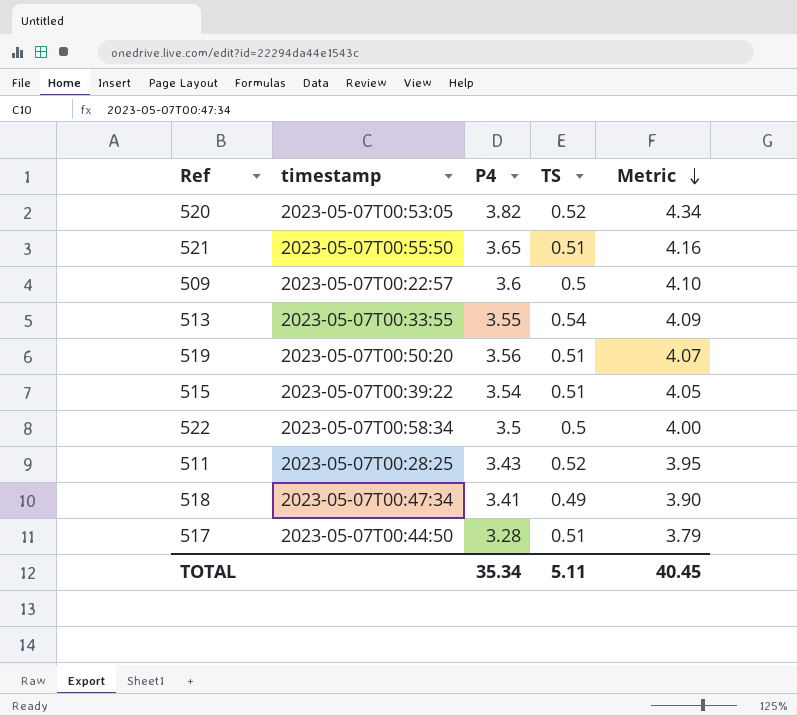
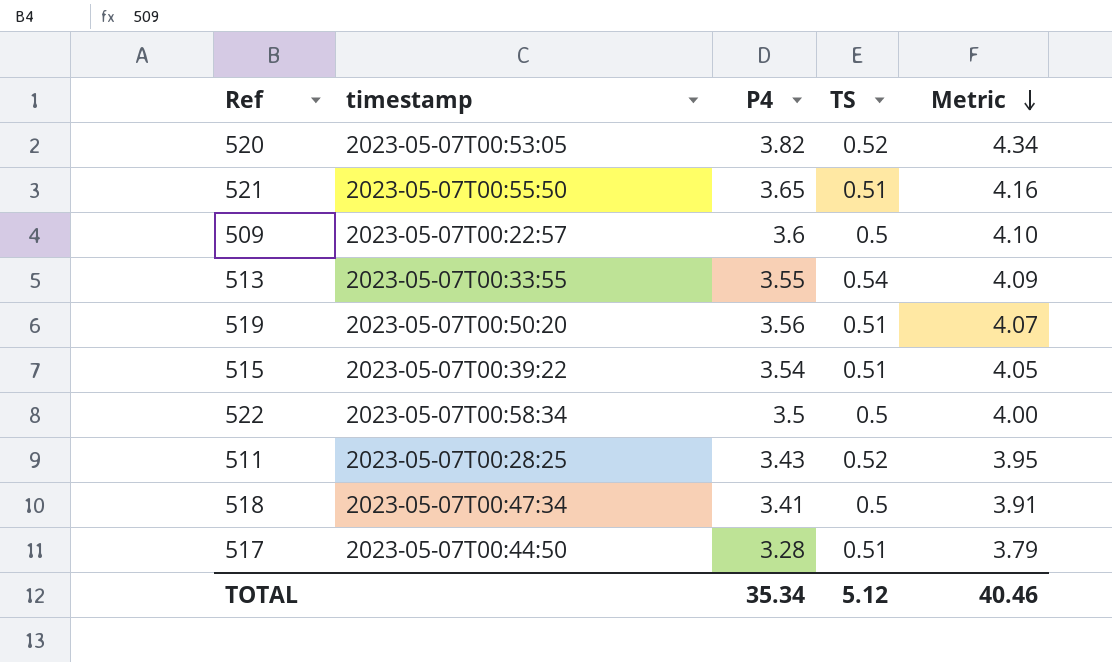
518 | TS: 0.49 -> 0.5
518 | Metric: 3.90 -> 3.91
TOTAL | TS: 5.11 -> 5.12
TOTAL | Metric: 40.45 -> 40.46

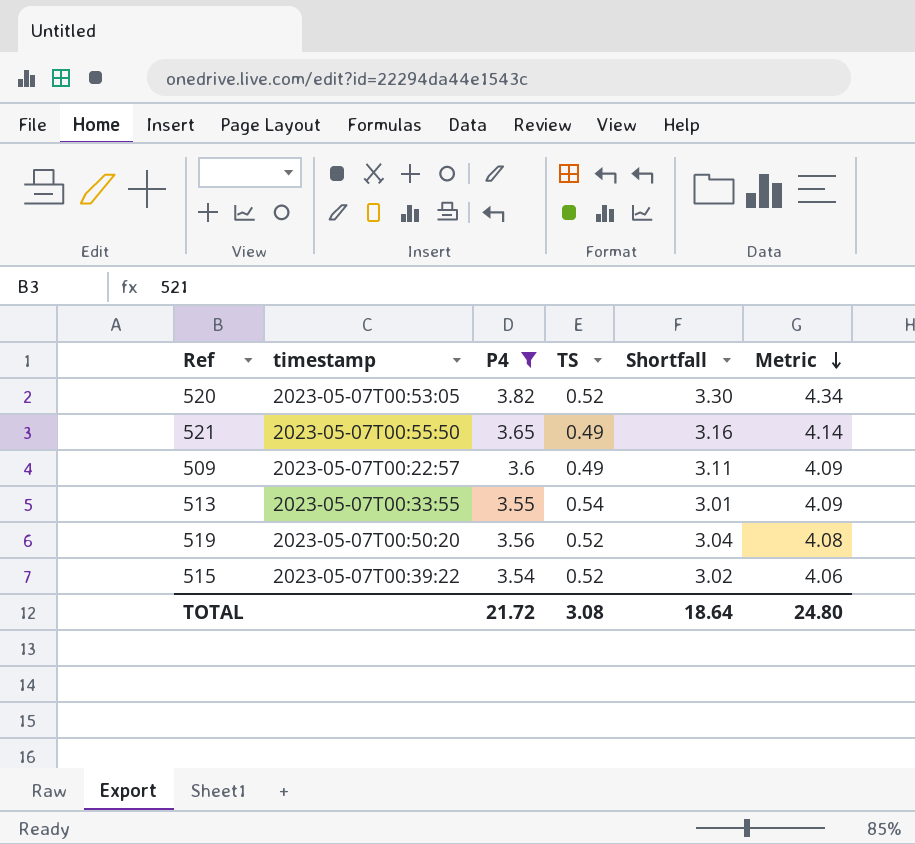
filter: none -> P4 >= 3.54
column Shortfall | formula: none -> [P4] - [TS]
521 | TS: 0.51 -> 0.49
521 | Metric: 4.16 -> 4.14
509 | TS: 0.5 -> 0.49
509 | Metric: 4.10 -> 4.09
519 | TS: 0.51 -> 0.52
519 | Metric: 4.07 -> 4.08
515 | TS: 0.51 -> 0.52
515 | Metric: 4.05 -> 4.06
TOTAL | P4: 35.34 -> 21.72
TOTAL | TS: 5.12 -> 3.08
TOTAL | Metric: 40.46 -> 24.80

